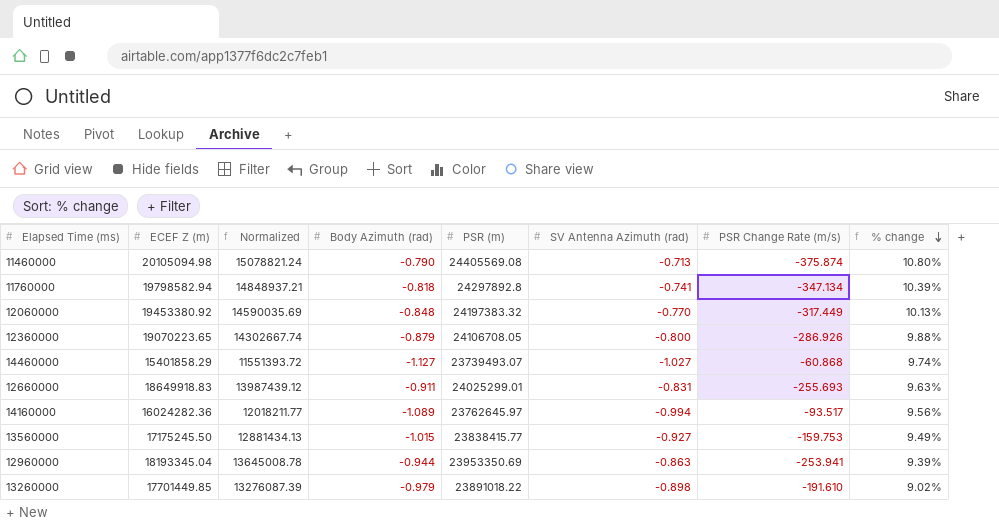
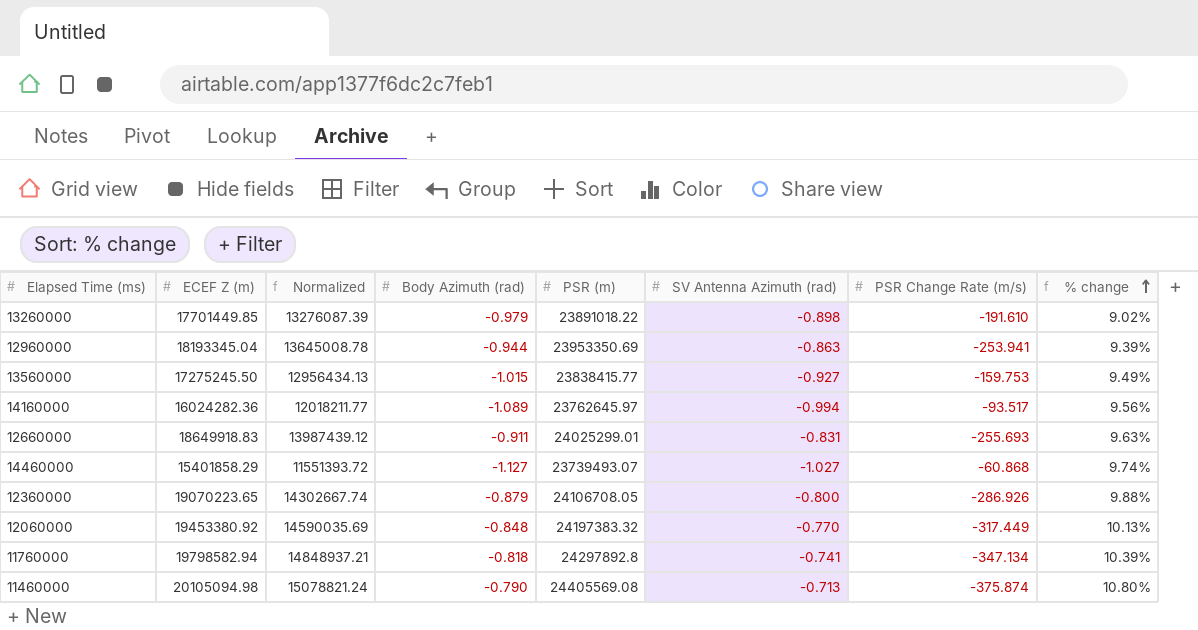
row order: % change descending -> % change ascending
13560000 | ECEF Z (m): 17175245.50 -> 17275245.50
13560000 | Normalized: 12881434.13 -> 12956434.13

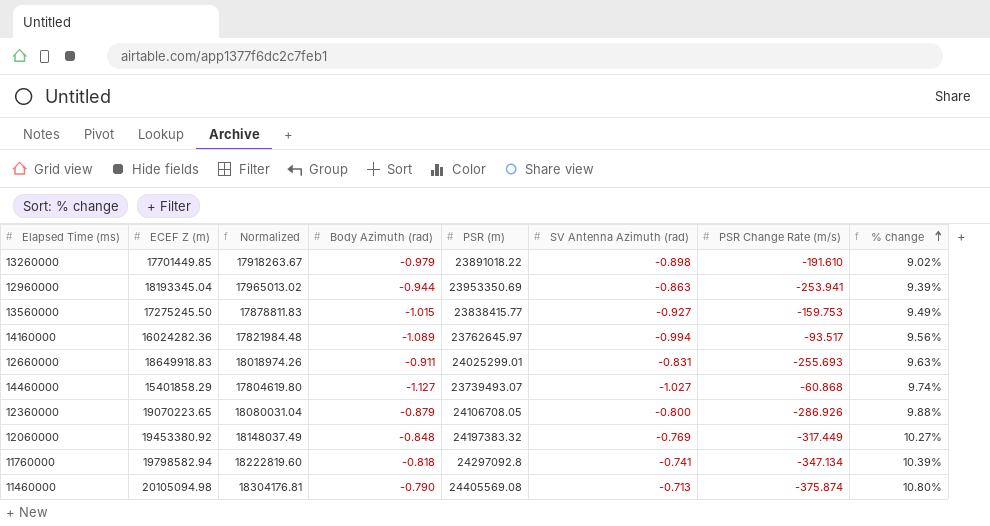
column Normalized | formula: [ECEF Z (m)] * 0.75 -> [PSR (m)] * 0.75
12060000 | SV Antenna Azimuth (rad): -0.770 -> -0.769
12060000 | % change: 10.13% -> 10.27%
11760000 | PSR (m): 24297892.8 -> 24297092.8

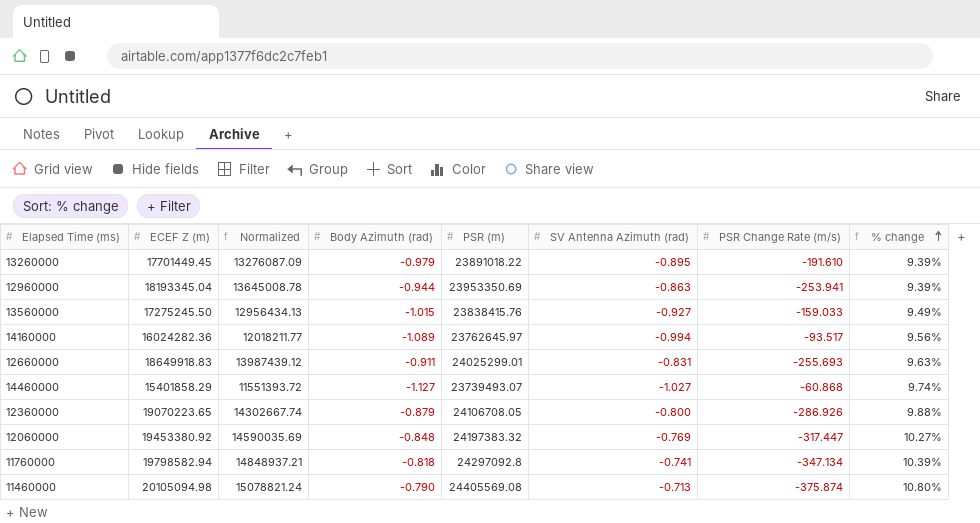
column Normalized | formula: [PSR (m)] * 0.75 -> [ECEF Z (m)] * 0.75
13260000 | ECEF Z (m): 17701449.85 -> 17701449.45
13260000 | SV Antenna Azimuth (rad): -0.898 -> -0.895
13260000 | % change: 9.02% -> 9.39%
13560000 | PSR (m): 23838415.77 -> 23838415.76
13560000 | PSR Change Rate (m/s): -159.753 -> -159.033
12060000 | PSR Change Rate (m/s): -317.449 -> -317.447

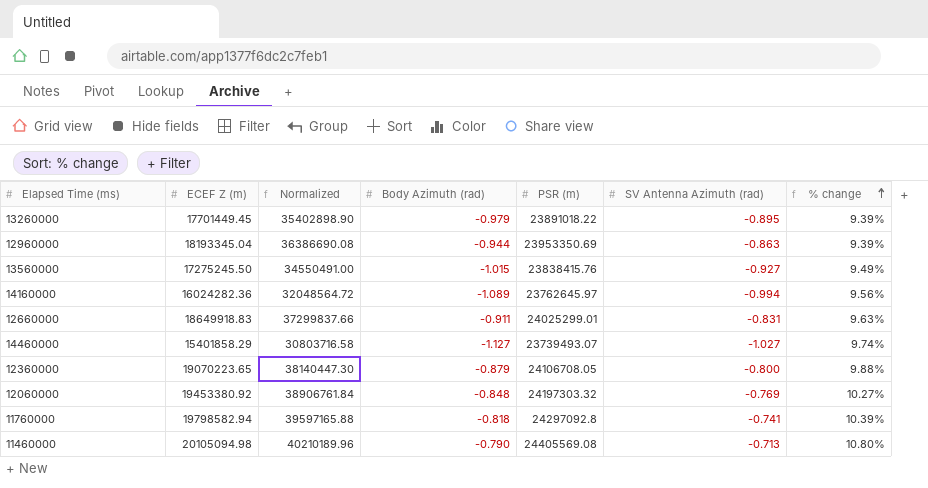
column PSR Change Rate (m/s) | position: 7 -> none
column Normalized | formula: [ECEF Z (m)] * 0.75 -> [ECEF Z (m)] * 2
12060000 | PSR (m): 24197383.32 -> 24197303.32

